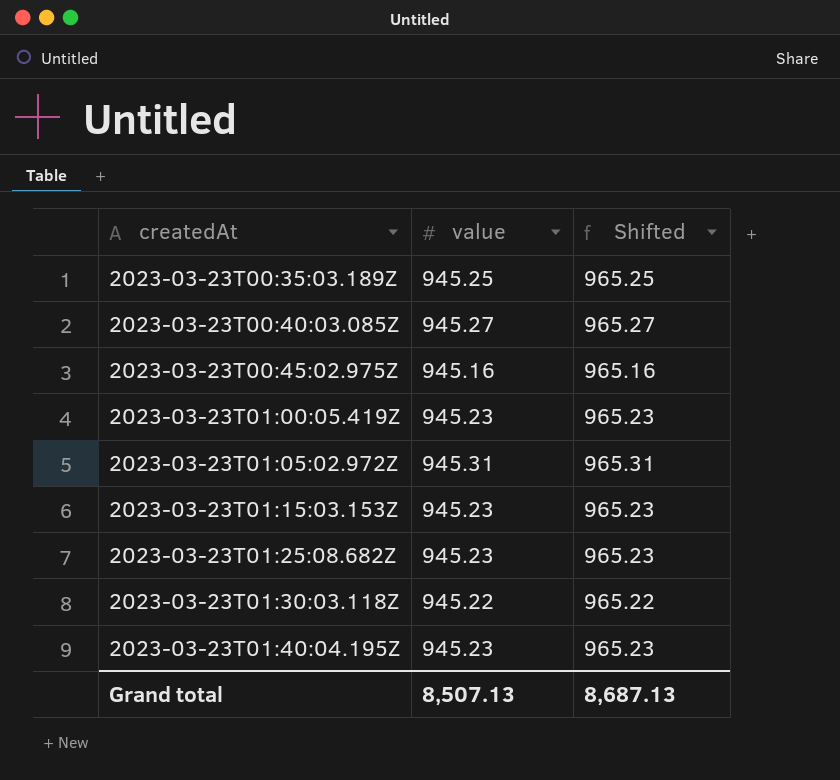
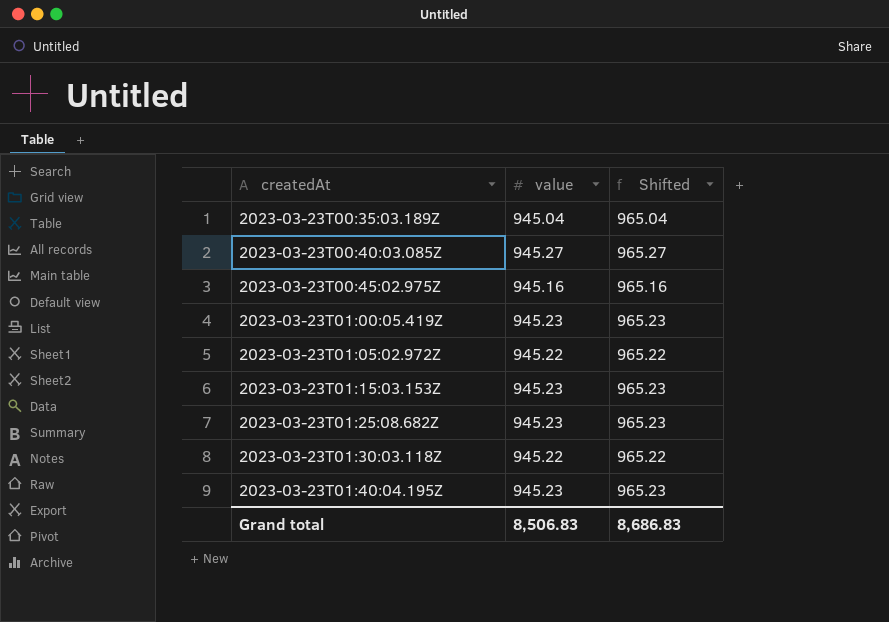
2023-03-23T00:35:03.189Z | value: 945.25 -> 945.04
2023-03-23T00:35:03.189Z | Shifted: 965.25 -> 965.04
2023-03-23T01:05:02.972Z | value: 945.31 -> 945.22
2023-03-23T01:05:02.972Z | Shifted: 965.31 -> 965.22
Grand total | value: 8,507.13 -> 8,506.83
Grand total | Shifted: 8,687.13 -> 8,686.83

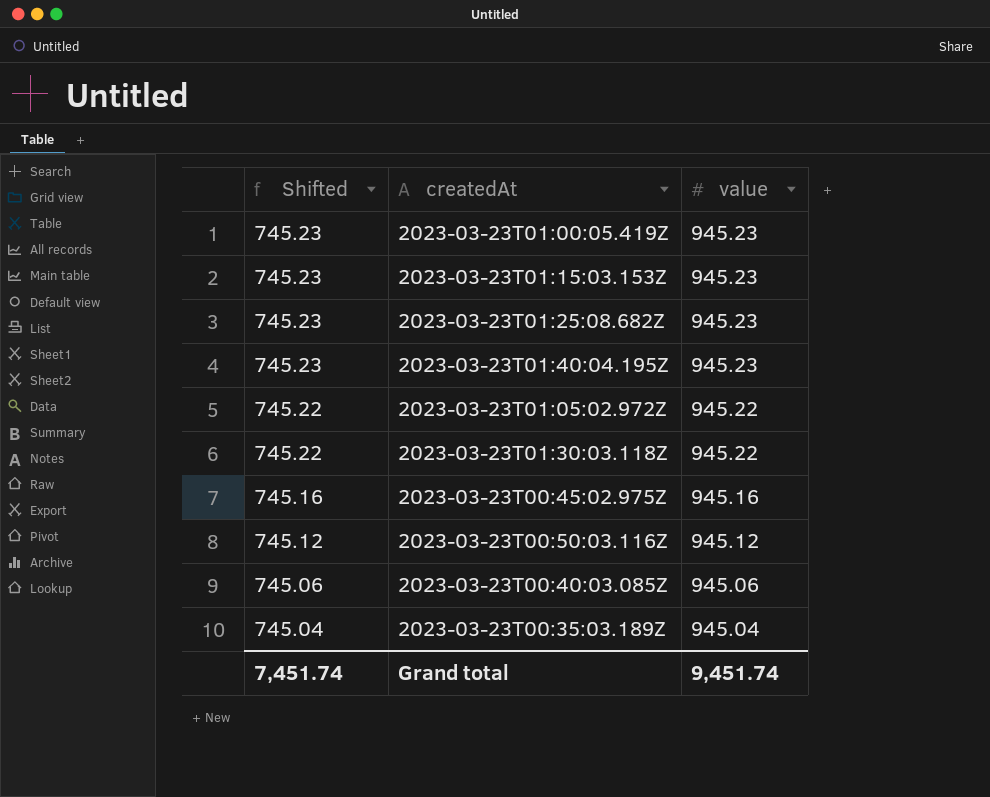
row order: createdAt ascending -> Shifted descending
column Shifted | formula: [value] + 20 -> [value] - 200
column Shifted | position: 3 -> 1
row 2023-03-23T00:50:03.116Z: none -> 745.12 | 945.12
2023-03-23T00:40:03.085Z | value: 945.27 -> 945.06
Grand total | Shifted: 8,686.83 -> 7,451.74
Grand total | value: 8,506.83 -> 9,451.74

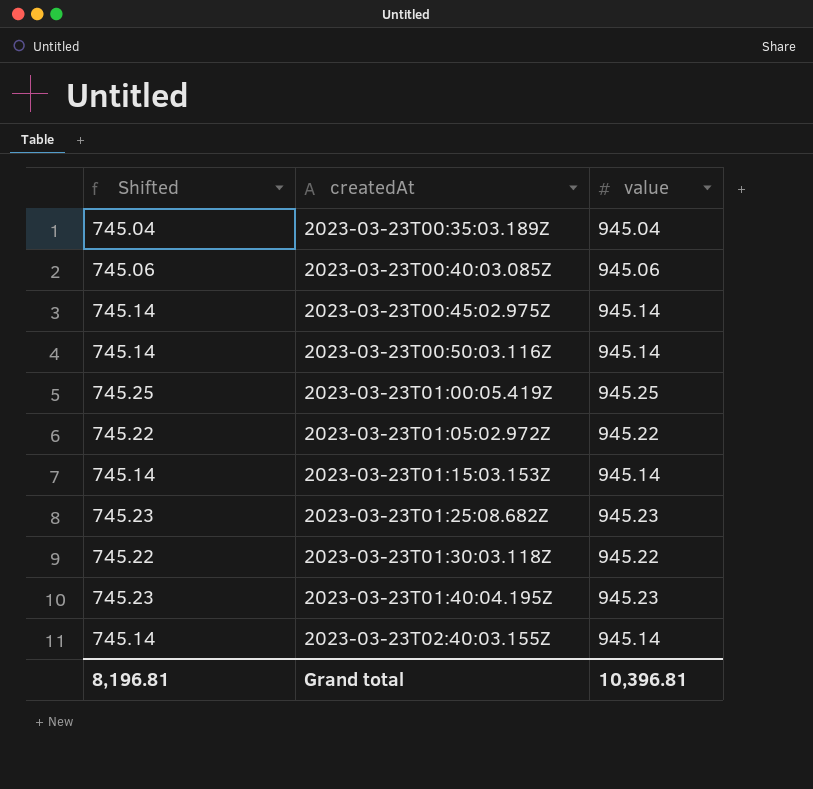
row order: Shifted descending -> createdAt ascending
2023-03-23T00:45:02.975Z | Shifted: 745.16 -> 745.14
2023-03-23T00:45:02.975Z | value: 945.16 -> 945.14
2023-03-23T00:50:03.116Z | Shifted: 745.12 -> 745.14
2023-03-23T00:50:03.116Z | value: 945.12 -> 945.14
2023-03-23T01:00:05.419Z | Shifted: 745.23 -> 745.25
2023-03-23T01:00:05.419Z | value: 945.23 -> 945.25
2023-03-23T01:15:03.153Z | Shifted: 745.23 -> 745.14
2023-03-23T01:15:03.153Z | value: 945.23 -> 945.14
row 2023-03-23T02:40:03.155Z: none -> 745.14 | 945.14
Grand total | Shifted: 7,451.74 -> 8,196.81
Grand total | value: 9,451.74 -> 10,396.81

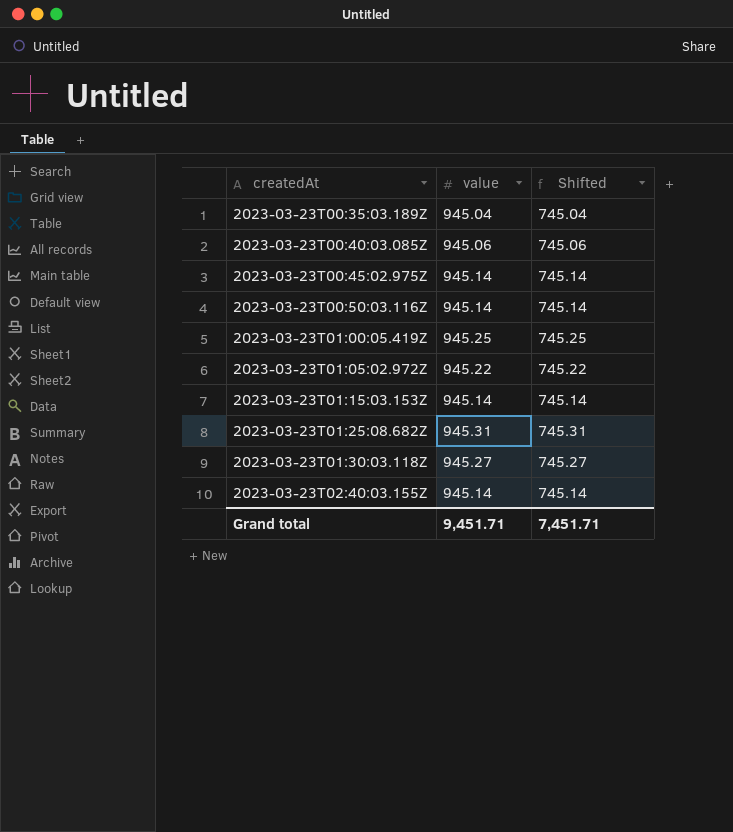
column Shifted | position: 1 -> 3
row 2023-03-23T01:40:04.195Z: 745.23 | 945.23 -> none
2023-03-23T01:25:08.682Z | value: 945.23 -> 945.31
2023-03-23T01:25:08.682Z | Shifted: 745.23 -> 745.31
2023-03-23T01:30:03.118Z | value: 945.22 -> 945.27
2023-03-23T01:30:03.118Z | Shifted: 745.22 -> 745.27
Grand total | value: 10,396.81 -> 9,451.71
Grand total | Shifted: 8,196.81 -> 7,451.71

